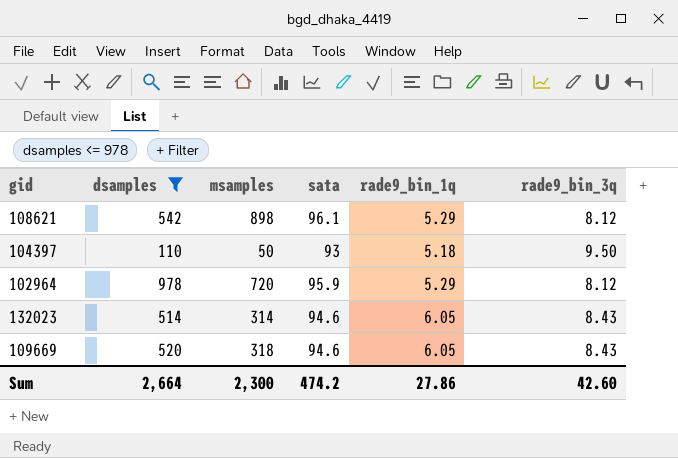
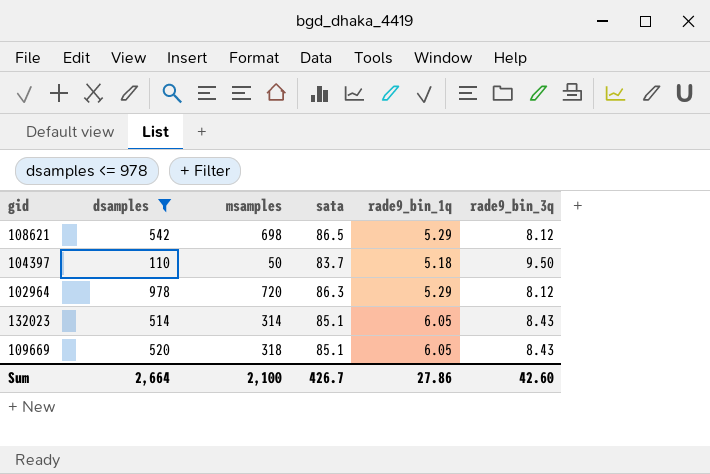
108621 | msamples: 898 -> 698
108621 | sata: 96.1 -> 86.5
104397 | sata: 93 -> 83.7
102964 | sata: 95.9 -> 86.3
132023 | sata: 94.6 -> 85.1
109669 | sata: 94.6 -> 85.1
Sum | msamples: 2,300 -> 2,100
Sum | sata: 474.2 -> 426.7

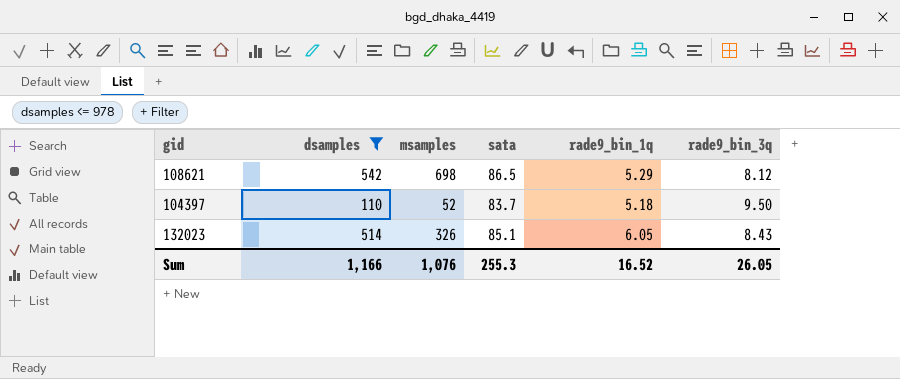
row 102964: 978 | 720 | 86.3 | 5.29 | 8.12 -> none
row 109669: 520 | 318 | 85.1 | 6.05 | 8.43 -> none
104397 | msamples: 50 -> 52
132023 | msamples: 314 -> 326
Sum | dsamples: 2,664 -> 1,166
Sum | msamples: 2,100 -> 1,076
Sum | sata: 426.7 -> 255.3
Sum | rade9_bin_1q: 27.86 -> 16.52
Sum | rade9_bin_3q: 42.60 -> 26.05

